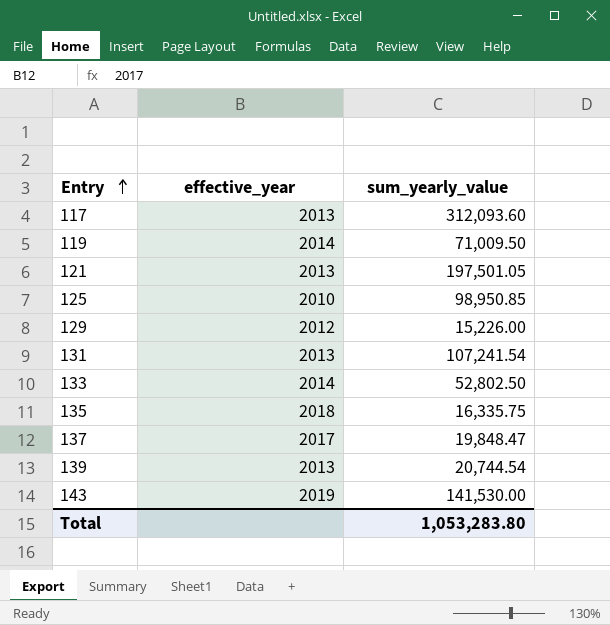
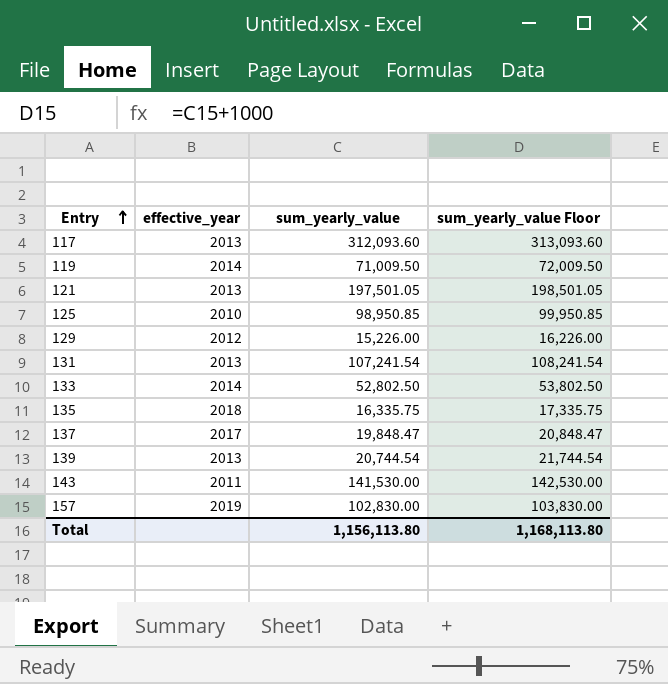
column sum_yearly_value Floor | formula: none -> [sum_yearly_value] + 1000
143 | effective_year: 2019 -> 2011
row 157: none -> 2019 | 102,830.00 | 103,830.00
Total | sum_yearly_value: 1,053,283.80 -> 1,156,113.80

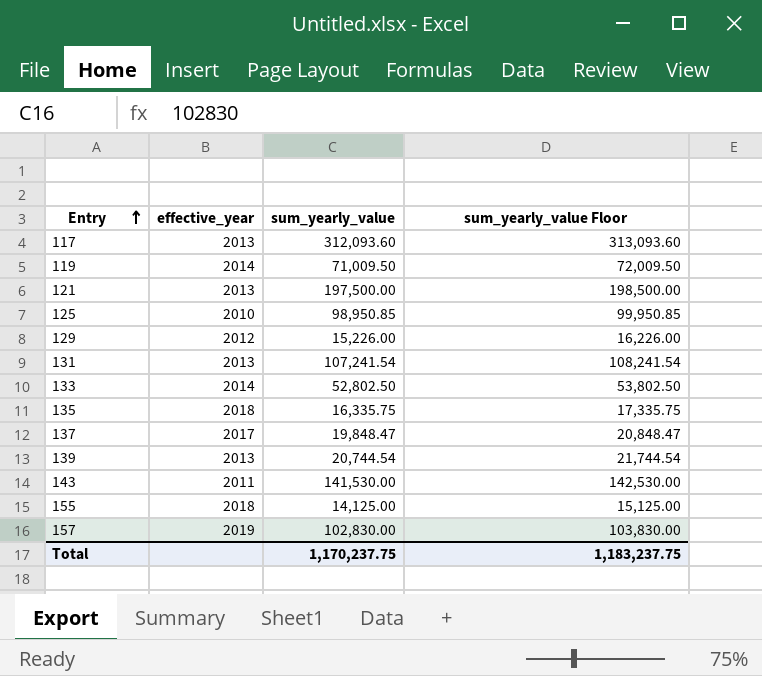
121 | sum_yearly_value: 197,501.05 -> 197,500.00
121 | sum_yearly_value Floor: 198,501.05 -> 198,500.00
row 155: none -> 2018 | 14,125.00 | 15,125.00
Total | sum_yearly_value: 1,156,113.80 -> 1,170,237.75
Total | sum_yearly_value Floor: 1,168,113.80 -> 1,183,237.75

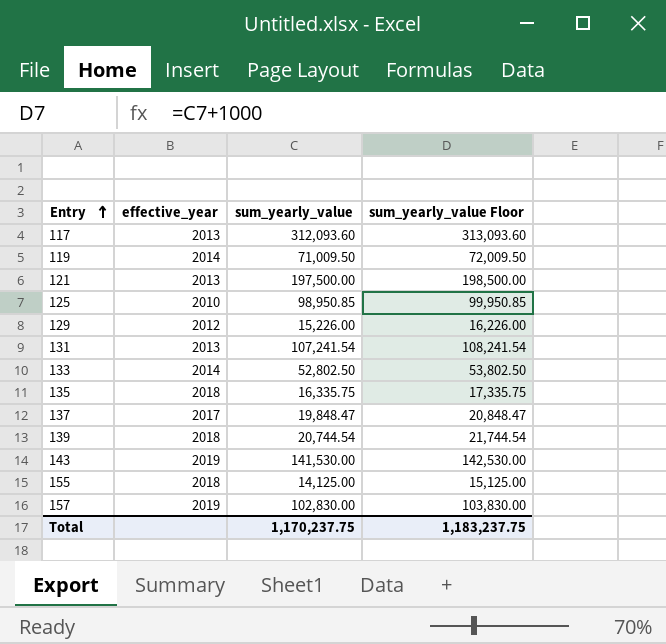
139 | effective_year: 2013 -> 2018
143 | effective_year: 2011 -> 2019

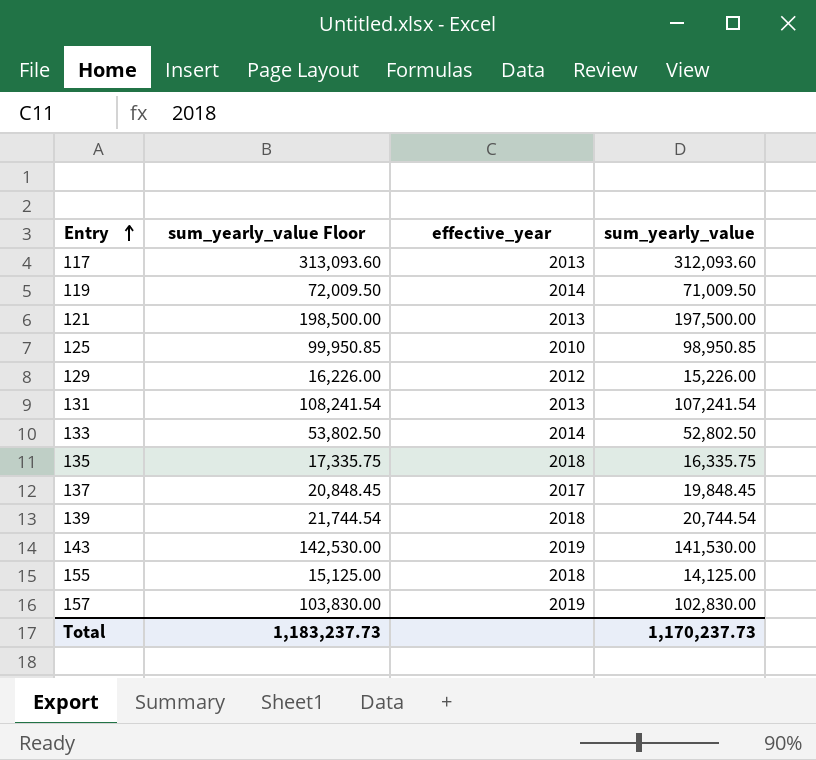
column sum_yearly_value Floor | position: 4 -> 2
137 | sum_yearly_value Floor: 20,848.47 -> 20,848.45
137 | sum_yearly_value: 19,848.47 -> 19,848.45
Total | sum_yearly_value Floor: 1,183,237.75 -> 1,183,237.73
Total | sum_yearly_value: 1,170,237.75 -> 1,170,237.73

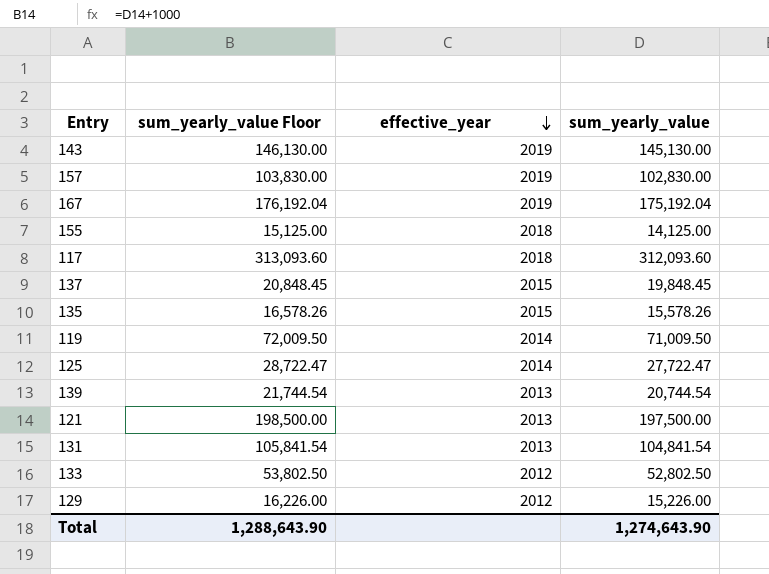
row order: Entry ascending -> effective_year descending
143 | sum_yearly_value Floor: 142,530.00 -> 146,130.00
143 | sum_yearly_value: 141,530.00 -> 145,130.00
row 167: none -> 176,192.04 | 2019 | 175,192.04
117 | effective_year: 2013 -> 2018
137 | effective_year: 2017 -> 2015
135 | sum_yearly_value Floor: 17,335.75 -> 16,578.26
135 | effective_year: 2018 -> 2015
135 | sum_yearly_value: 16,335.75 -> 15,578.26
125 | sum_yearly_value Floor: 99,950.85 -> 28,722.47
125 | effective_year: 2010 -> 2014
125 | sum_yearly_value: 98,950.85 -> 27,722.47
139 | effective_year: 2018 -> 2013
131 | sum_yearly_value Floor: 108,241.54 -> 105,841.54
131 | sum_yearly_value: 107,241.54 -> 104,841.54
133 | effective_year: 2014 -> 2012
Total | sum_yearly_value Floor: 1,183,237.73 -> 1,288,643.90
Total | sum_yearly_value: 1,170,237.73 -> 1,274,643.90

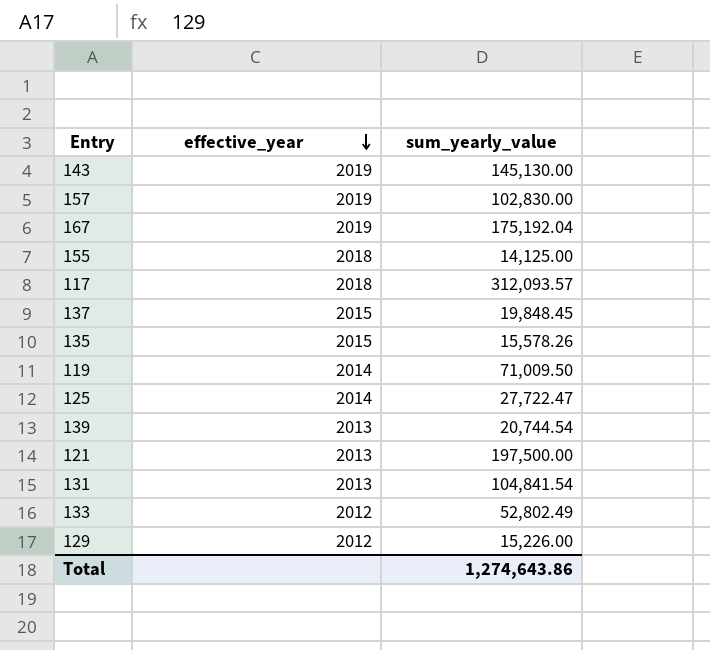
column sum_yearly_value Floor | formula: [sum_yearly_value] + 1000 -> none
117 | sum_yearly_value: 312,093.60 -> 312,093.57
133 | sum_yearly_value: 52,802.50 -> 52,802.49
Total | sum_yearly_value: 1,274,643.90 -> 1,274,643.86

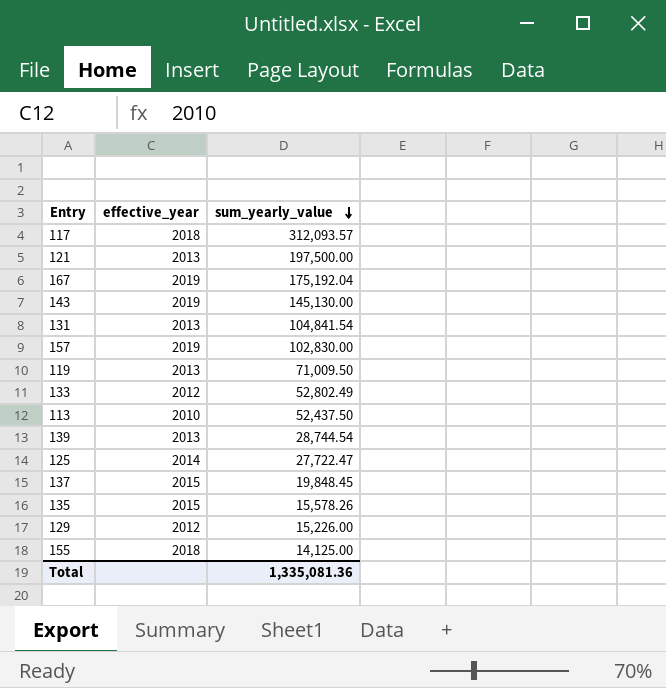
row order: effective_year descending -> sum_yearly_value descending
119 | effective_year: 2014 -> 2013
row 113: none -> 2010 | 52,437.50
139 | sum_yearly_value: 20,744.54 -> 28,744.54
Total | sum_yearly_value: 1,274,643.86 -> 1,335,081.36

